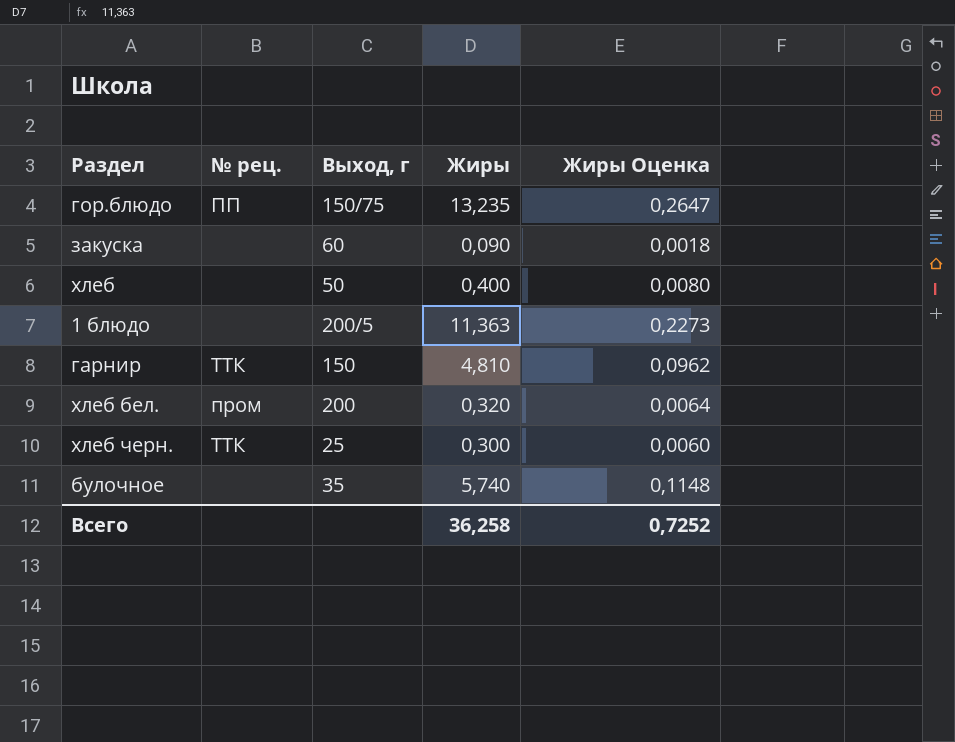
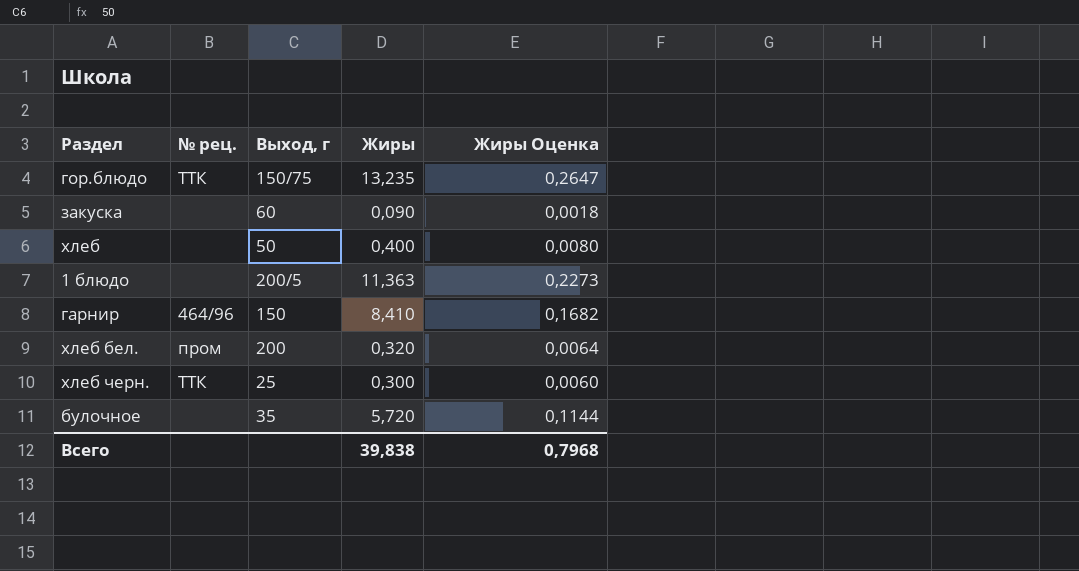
гор.блюдо | № рец.: ПП -> ТТК
гарнир | № рец.: ТТК -> 464/96
гарнир | Жиры: 4,810 -> 8,410
гарнир | Жиры Оценка: 0,0962 -> 0,1682
булочное | Жиры: 5,740 -> 5,720
булочное | Жиры Оценка: 0,1148 -> 0,1144
Всего | Жиры: 36,258 -> 39,838
Всего | Жиры Оценка: 0,7252 -> 0,7968

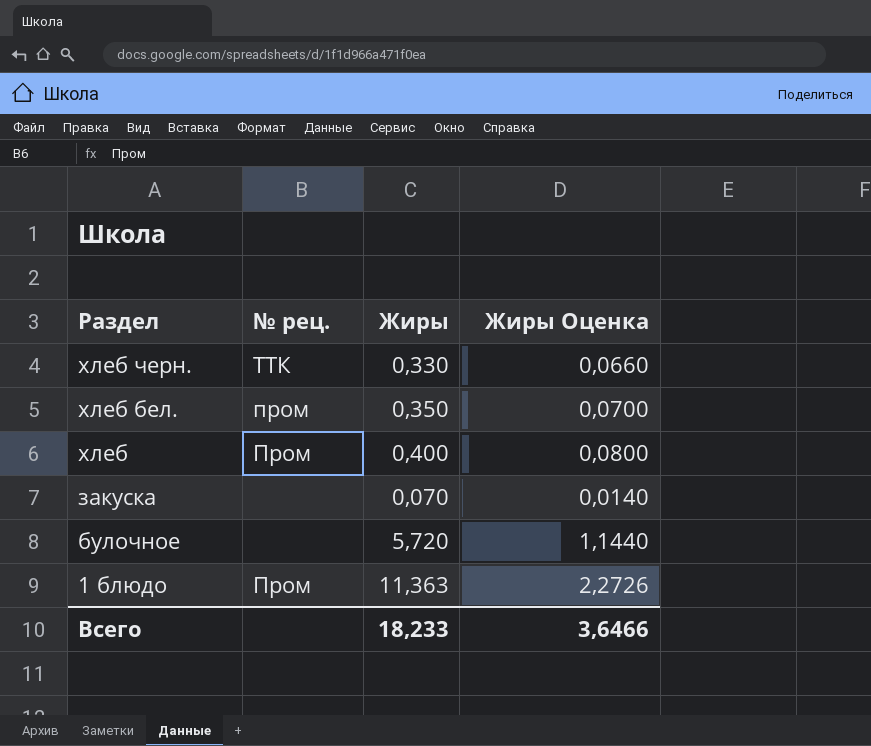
row order: none -> Раздел descending
column Выход, г | position: 3 -> none
column Жиры Оценка | formula: [Жиры] * 0,02 -> [Жиры] * 0,2
row гор.блюдо: ТТК | 150/75 | 13,235 | 0,2647 -> none
row гарнир: 464/96 | 150 | 8,410 | 0,1682 -> none
хлеб черн. | Жиры: 0,300 -> 0,330
хлеб бел. | Жиры: 0,320 -> 0,350
хлеб | № рец.: none -> Пром
закуска | Жиры: 0,090 -> 0,070
1 блюдо | № рец.: none -> Пром
Всего | Жиры: 39,838 -> 18,233
Всего | Жиры Оценка: 0,7968 -> 3,6466

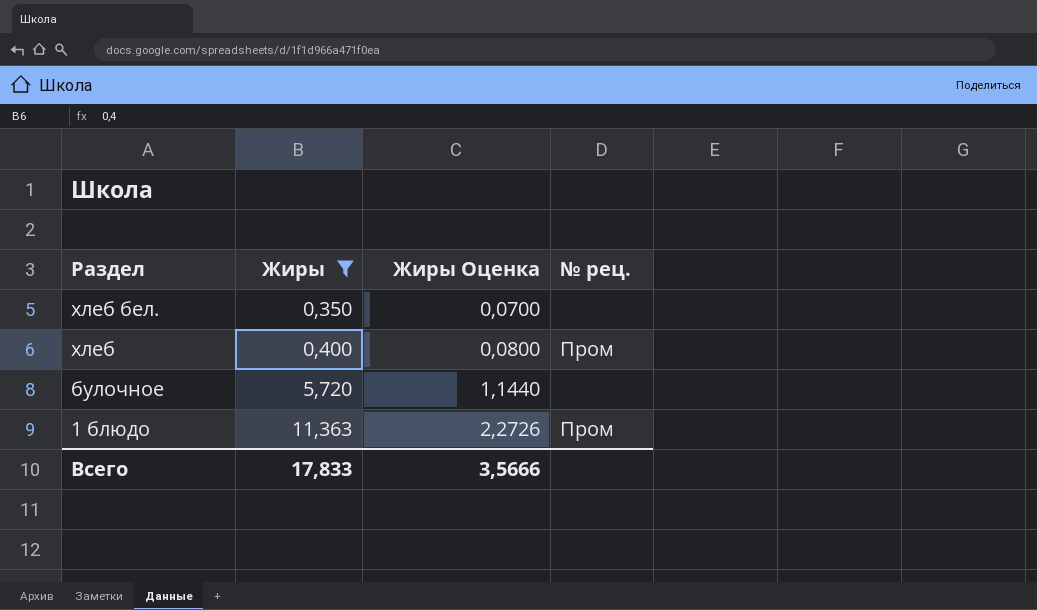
filter: none -> Жиры >= 0,350
column № рец. | position: 2 -> 4
хлеб бел. | № рец.: пром -> none
Всего | Жиры: 18,233 -> 17,833
Всего | Жиры Оценка: 3,6466 -> 3,5666

